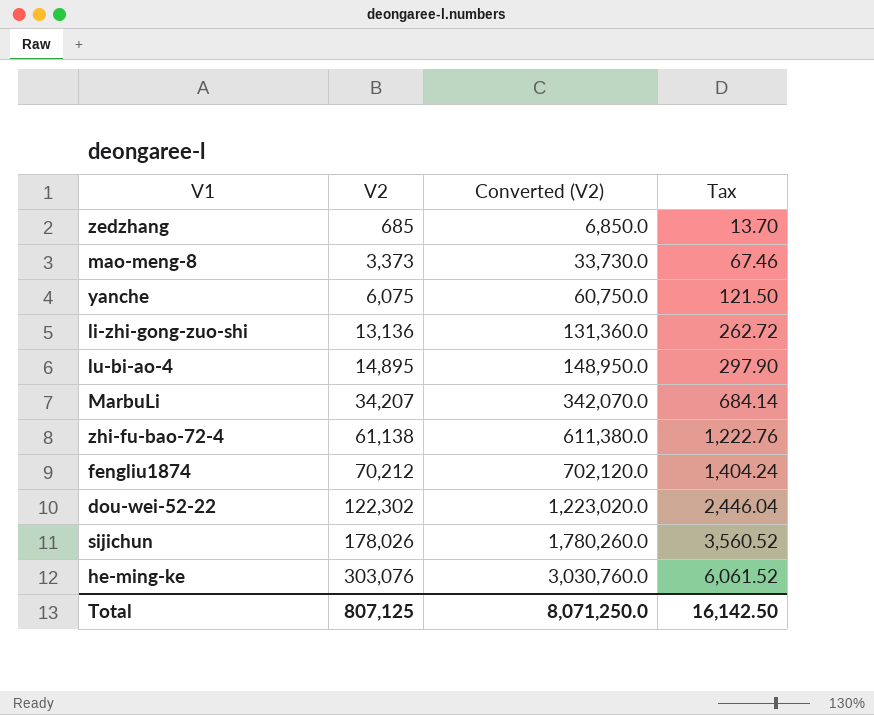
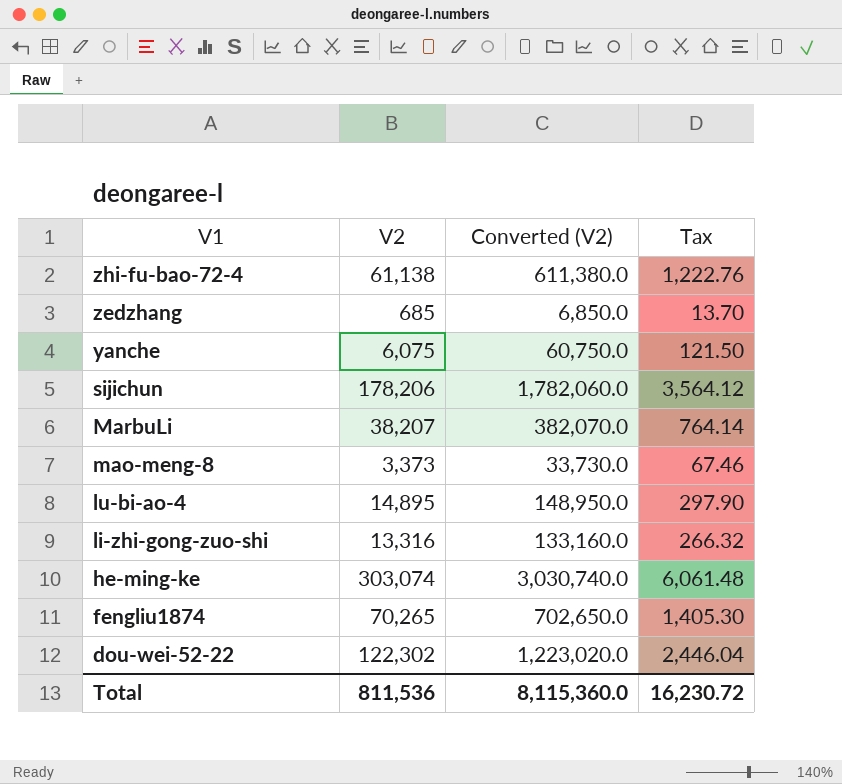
row order: V2 ascending -> V1 descending
sijichun | V2: 178,026 -> 178,206
sijichun | Converted (V2): 1,780,260.0 -> 1,782,060.0
sijichun | Tax: 3,560.52 -> 3,564.12
MarbuLi | V2: 34,207 -> 38,207
MarbuLi | Converted (V2): 342,070.0 -> 382,070.0
MarbuLi | Tax: 684.14 -> 764.14
li-zhi-gong-zuo-shi | V2: 13,136 -> 13,316
li-zhi-gong-zuo-shi | Converted (V2): 131,360.0 -> 133,160.0
li-zhi-gong-zuo-shi | Tax: 262.72 -> 266.32
he-ming-ke | V2: 303,076 -> 303,074
he-ming-ke | Converted (V2): 3,030,760.0 -> 3,030,740.0
he-ming-ke | Tax: 6,061.52 -> 6,061.48
fengliu1874 | V2: 70,212 -> 70,265
fengliu1874 | Converted (V2): 702,120.0 -> 702,650.0
fengliu1874 | Tax: 1,404.24 -> 1,405.30
Total | V2: 807,125 -> 811,536
Total | Converted (V2): 8,071,250.0 -> 8,115,360.0
Total | Tax: 16,142.50 -> 16,230.72

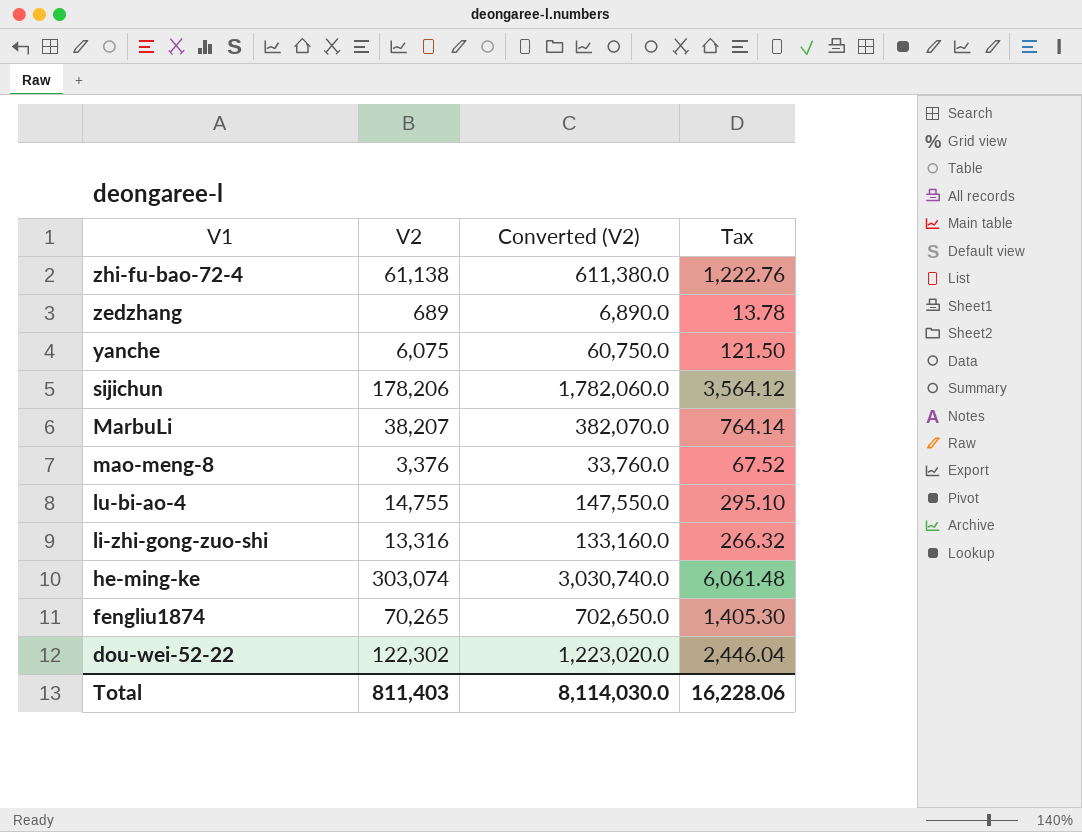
zedzhang | V2: 685 -> 689
zedzhang | Converted (V2): 6,850.0 -> 6,890.0
zedzhang | Tax: 13.70 -> 13.78
mao-meng-8 | V2: 3,373 -> 3,376
mao-meng-8 | Converted (V2): 33,730.0 -> 33,760.0
mao-meng-8 | Tax: 67.46 -> 67.52
lu-bi-ao-4 | V2: 14,895 -> 14,755
lu-bi-ao-4 | Converted (V2): 148,950.0 -> 147,550.0
lu-bi-ao-4 | Tax: 297.90 -> 295.10
Total | V2: 811,536 -> 811,403
Total | Converted (V2): 8,115,360.0 -> 8,114,030.0
Total | Tax: 16,230.72 -> 16,228.06

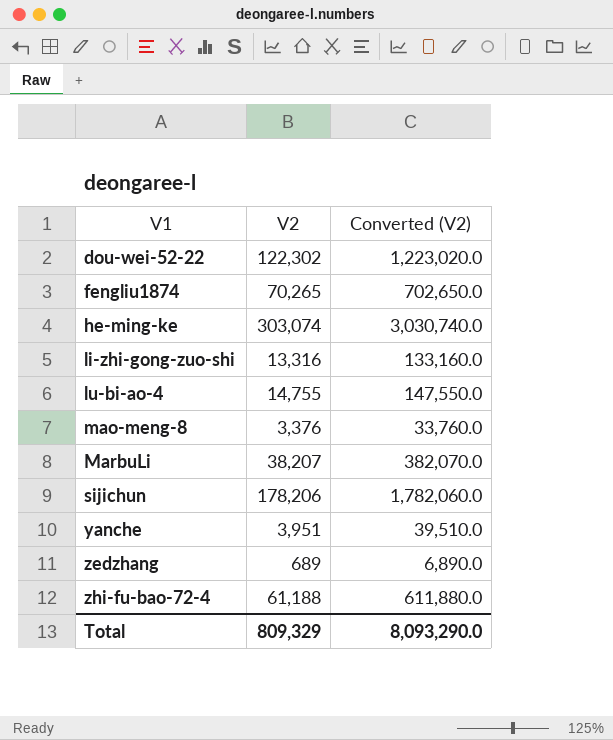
row order: V1 descending -> V1 ascending
column Tax | formula: [V2] * 0.02 -> none
yanche | V2: 6,075 -> 3,951
yanche | Converted (V2): 60,750.0 -> 39,510.0
zhi-fu-bao-72-4 | V2: 61,138 -> 61,188
zhi-fu-bao-72-4 | Converted (V2): 611,380.0 -> 611,880.0
Total | V2: 811,403 -> 809,329
Total | Converted (V2): 8,114,030.0 -> 8,093,290.0

